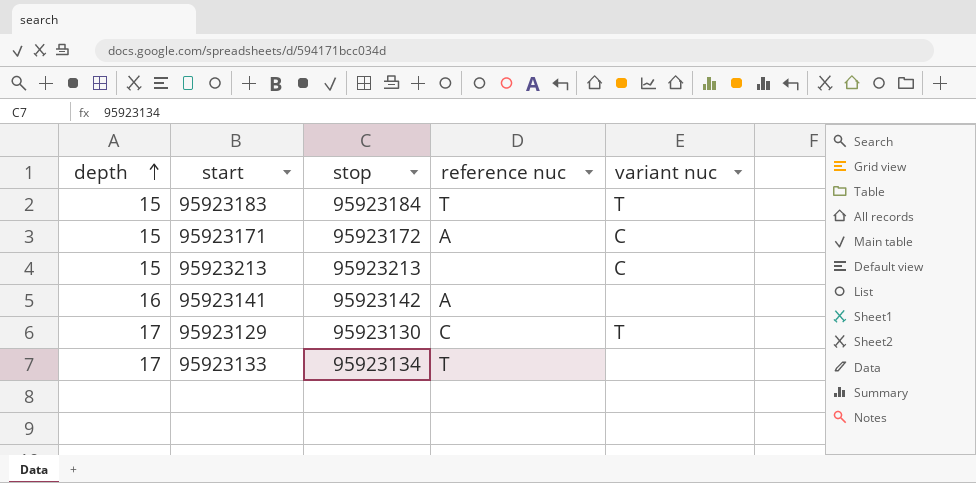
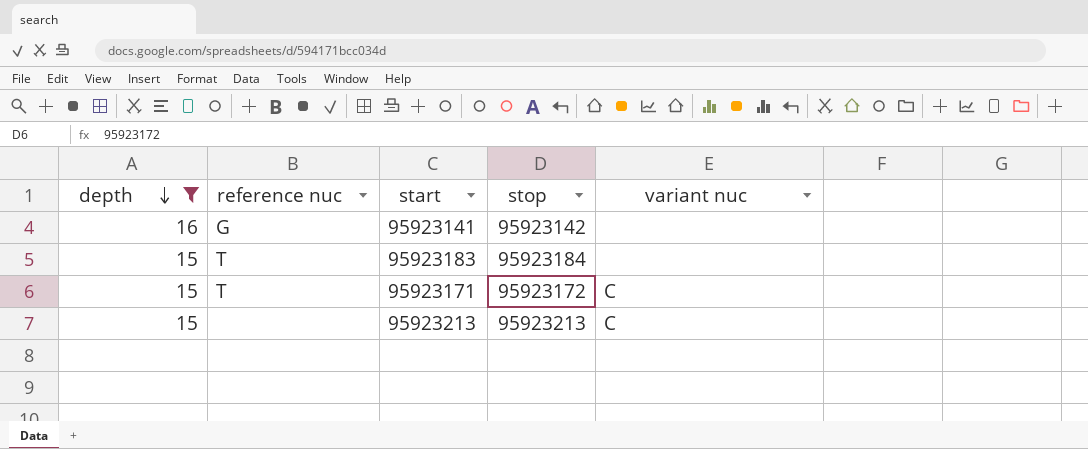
filter: none -> depth != 17
row order: depth ascending -> depth descending
column reference nuc | position: 4 -> 2
95923141 | reference nuc: A -> G
95923183 | variant nuc: T -> none
95923171 | reference nuc: A -> T

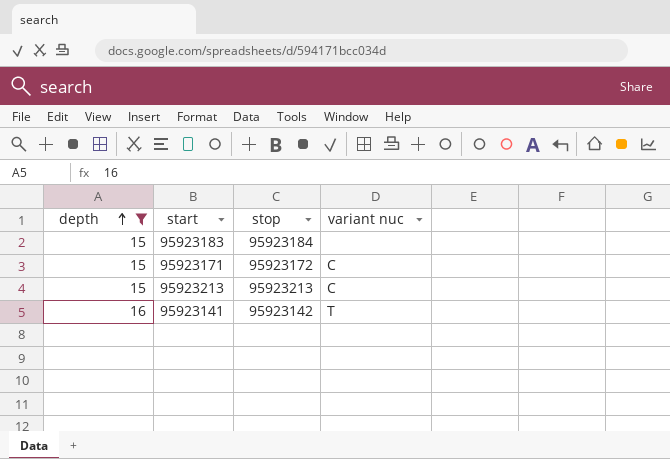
row order: depth descending -> depth ascending
column reference nuc | position: 2 -> none
95923141 | variant nuc: none -> T

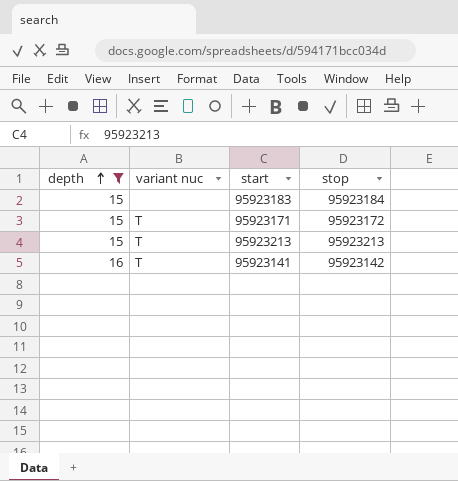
column variant nuc | position: 4 -> 2
95923171 | variant nuc: C -> T
95923213 | variant nuc: C -> T

